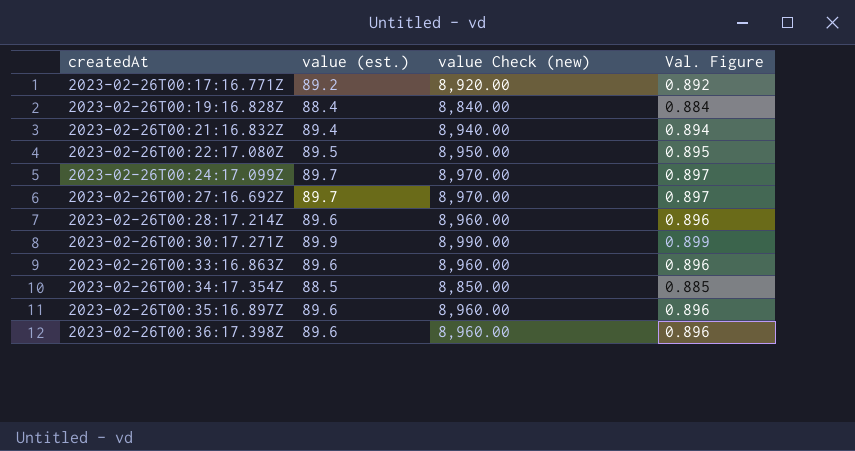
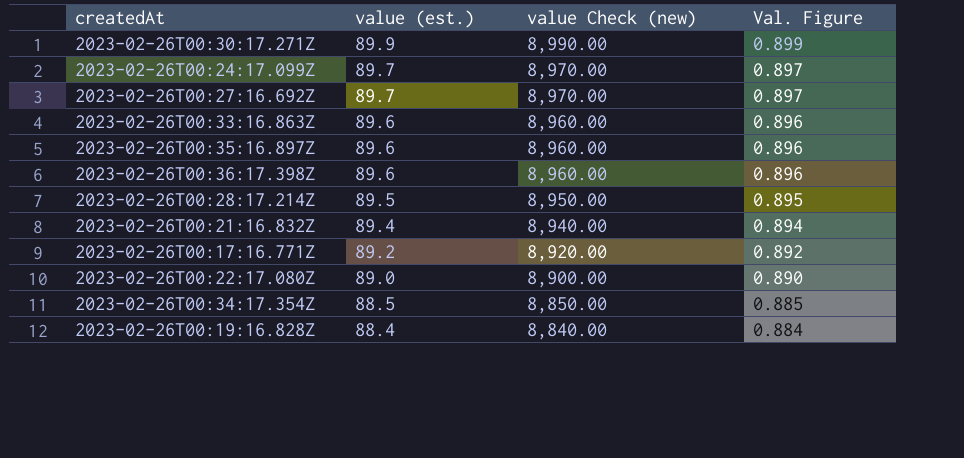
row order: createdAt ascending -> value (est.) descending
2023-02-26T00:28:17.214Z | value (est.): 89.6 -> 89.5
2023-02-26T00:28:17.214Z | value Check (new): 8,960.00 -> 8,950.00
2023-02-26T00:28:17.214Z | Val. Figure: 0.896 -> 0.895
2023-02-26T00:22:17.080Z | value (est.): 89.5 -> 89.0
2023-02-26T00:22:17.080Z | value Check (new): 8,950.00 -> 8,900.00
2023-02-26T00:22:17.080Z | Val. Figure: 0.895 -> 0.890

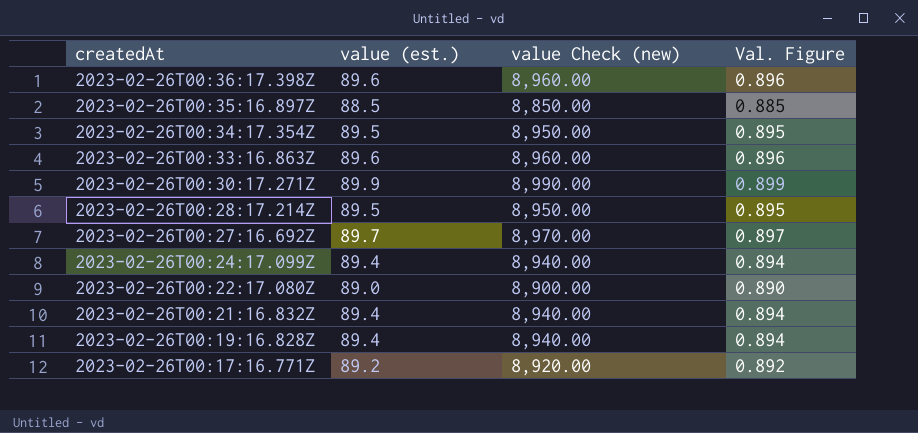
row order: value (est.) descending -> createdAt descending
2023-02-26T00:35:16.897Z | value (est.): 89.6 -> 88.5
2023-02-26T00:35:16.897Z | value Check (new): 8,960.00 -> 8,850.00
2023-02-26T00:35:16.897Z | Val. Figure: 0.896 -> 0.885
2023-02-26T00:34:17.354Z | value (est.): 88.5 -> 89.5
2023-02-26T00:34:17.354Z | value Check (new): 8,850.00 -> 8,950.00
2023-02-26T00:34:17.354Z | Val. Figure: 0.885 -> 0.895
2023-02-26T00:24:17.099Z | value (est.): 89.7 -> 89.4
2023-02-26T00:24:17.099Z | value Check (new): 8,970.00 -> 8,940.00
2023-02-26T00:24:17.099Z | Val. Figure: 0.897 -> 0.894
2023-02-26T00:19:16.828Z | value (est.): 88.4 -> 89.4
2023-02-26T00:19:16.828Z | value Check (new): 8,840.00 -> 8,940.00
2023-02-26T00:19:16.828Z | Val. Figure: 0.884 -> 0.894

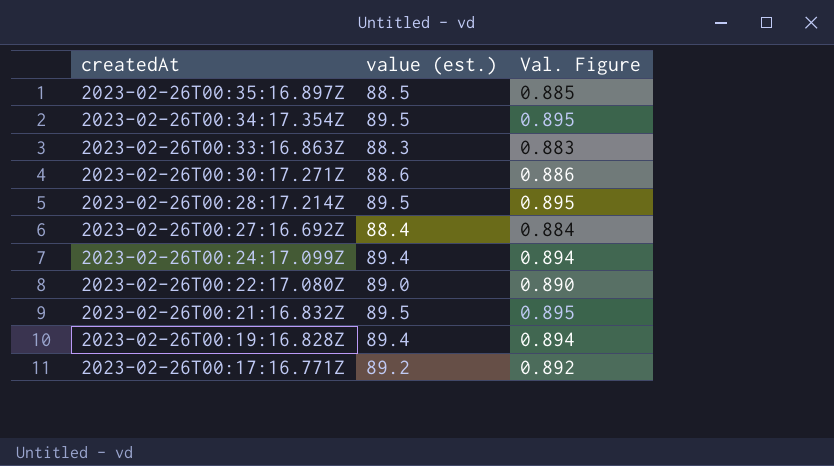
column value Check (new) | formula: [value (est.)] * 100 -> none
row 2023-02-26T00:36:17.398Z: 89.6 | 8,960.00 | 0.896 -> none
2023-02-26T00:33:16.863Z | value (est.): 89.6 -> 88.3
2023-02-26T00:33:16.863Z | Val. Figure: 0.896 -> 0.883
2023-02-26T00:30:17.271Z | value (est.): 89.9 -> 88.6
2023-02-26T00:30:17.271Z | Val. Figure: 0.899 -> 0.886
2023-02-26T00:27:16.692Z | value (est.): 89.7 -> 88.4
2023-02-26T00:27:16.692Z | Val. Figure: 0.897 -> 0.884
2023-02-26T00:21:16.832Z | value (est.): 89.4 -> 89.5
2023-02-26T00:21:16.832Z | Val. Figure: 0.894 -> 0.895

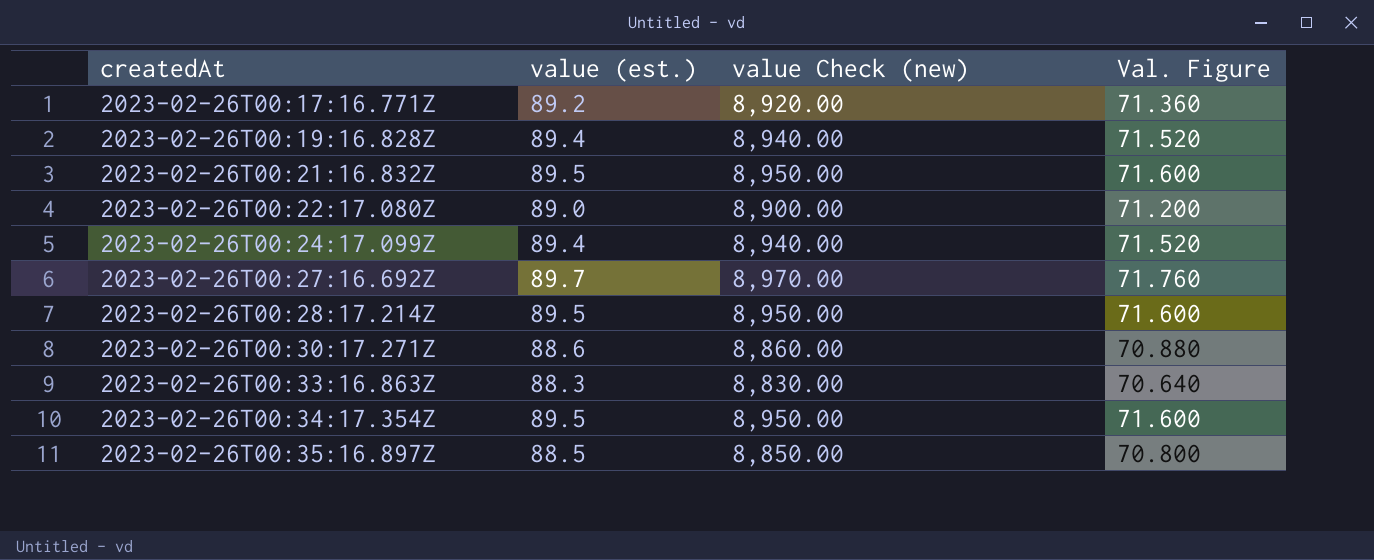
row order: createdAt descending -> createdAt ascending
column value Check (new) | formula: none -> [value (est.)] * 100
column Val. Figure | formula: [value (est.)] * 0.01 -> [value (est.)] * 0.8
2023-02-26T00:27:16.692Z | value (est.): 88.4 -> 89.7

